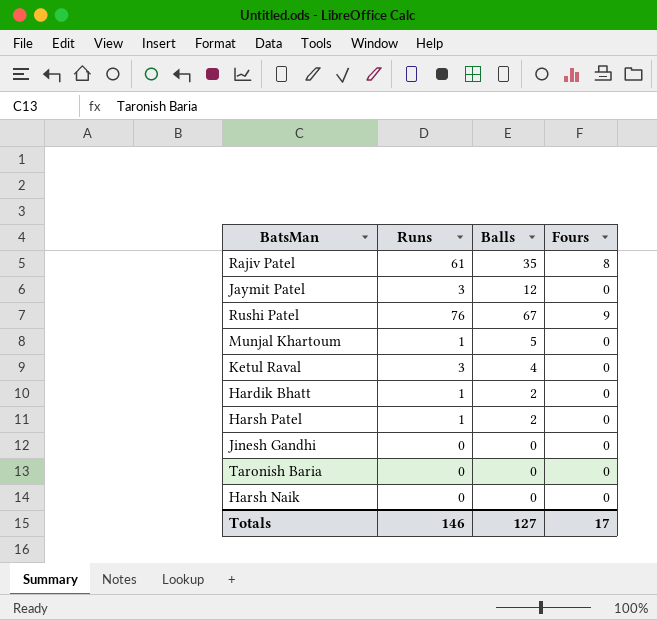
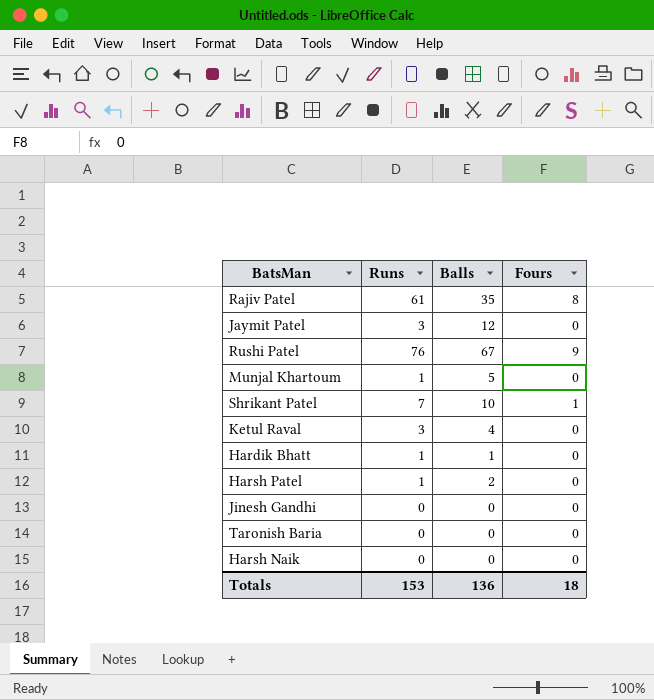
row Shrikant Patel: none -> 7 | 10 | 1
Hardik Bhatt | Balls: 2 -> 1
Totals | Runs: 146 -> 153
Totals | Balls: 127 -> 136
Totals | Fours: 17 -> 18

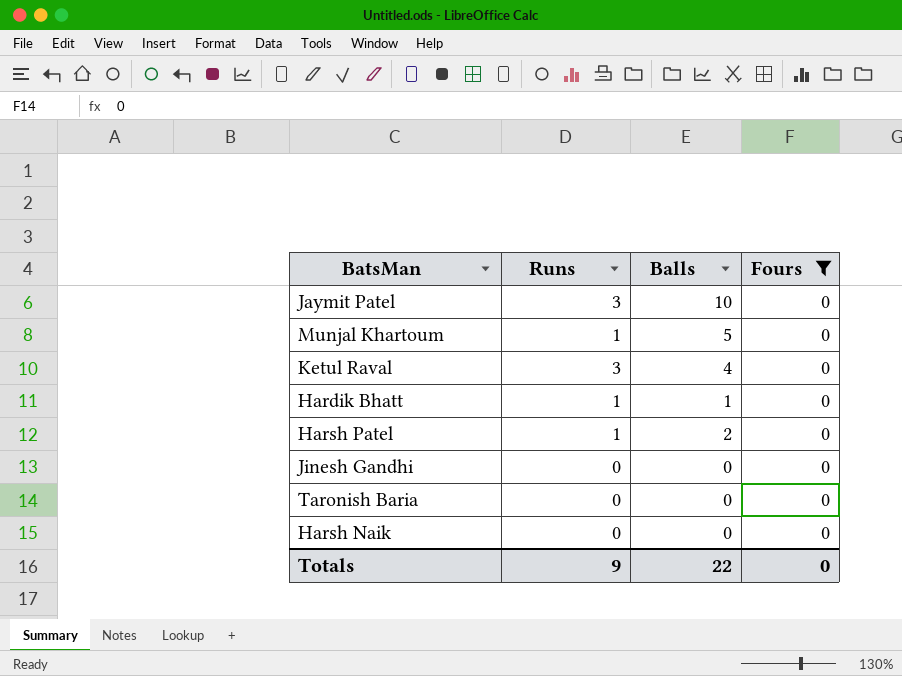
filter: none -> Fours = 0
Jaymit Patel | Balls: 12 -> 10
Totals | Runs: 153 -> 9
Totals | Balls: 136 -> 22
Totals | Fours: 18 -> 0

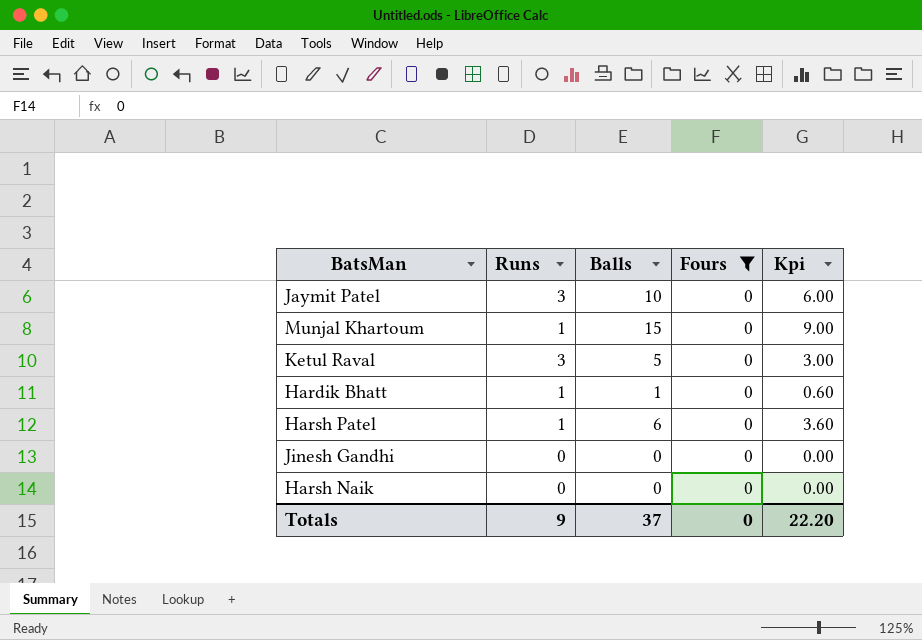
column Kpi | formula: none -> [Balls] * 0.6
row Taronish Baria: 0 | 0 | 0 -> none
Munjal Khartoum | Balls: 5 -> 15
Ketul Raval | Balls: 4 -> 5
Harsh Patel | Balls: 2 -> 6
Totals | Balls: 22 -> 37

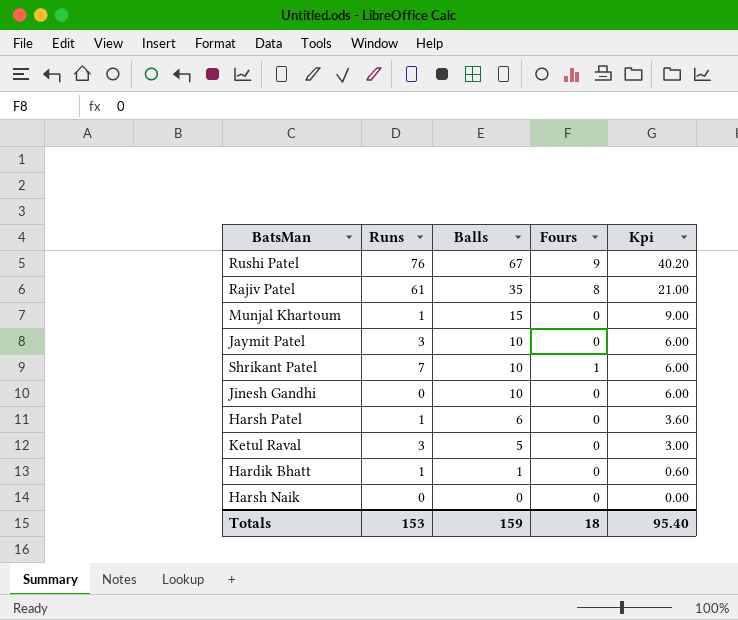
filter: Fours = 0 -> none
row order: none -> Balls descending
Jinesh Gandhi | Balls: 0 -> 10
Jinesh Gandhi | Kpi: 0.00 -> 6.00
Totals | Runs: 9 -> 153
Totals | Balls: 37 -> 159
Totals | Fours: 0 -> 18
Totals | Kpi: 22.20 -> 95.40

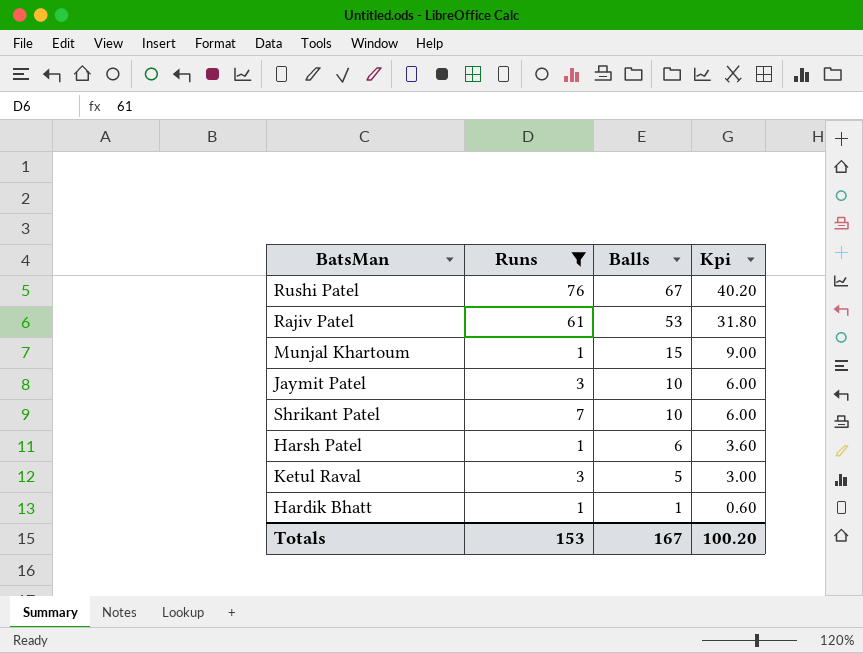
filter: none -> Runs != 0
column Fours | position: 4 -> none
Rajiv Patel | Balls: 35 -> 53
Rajiv Patel | Kpi: 21.00 -> 31.80
Totals | Balls: 159 -> 167
Totals | Kpi: 95.40 -> 100.20

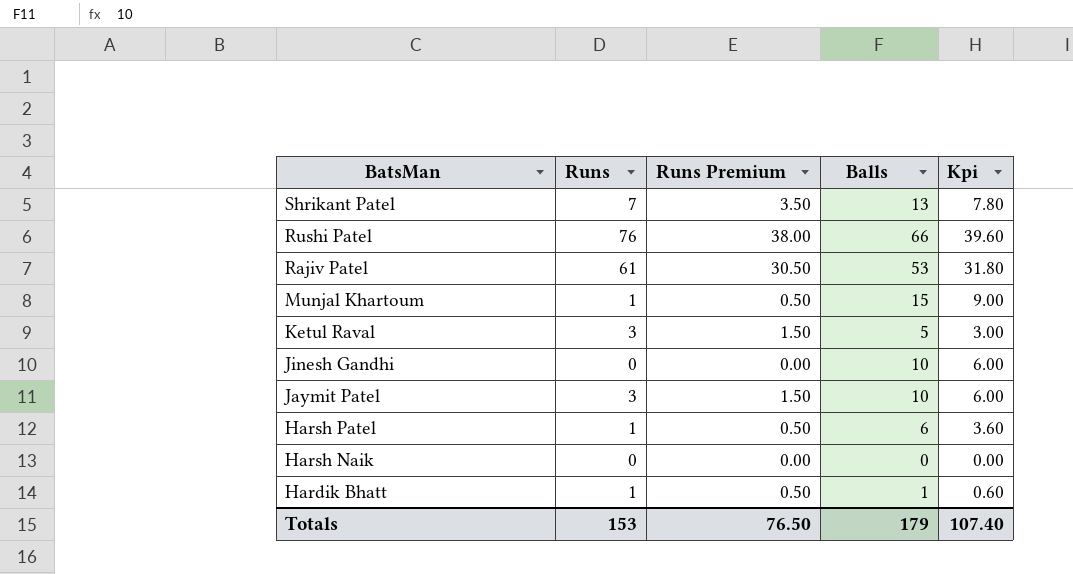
filter: Runs != 0 -> none
row order: Balls descending -> BatsMan descending
column Runs Premium | formula: none -> [Runs] * 0.5
Shrikant Patel | Balls: 10 -> 13
Shrikant Patel | Kpi: 6.00 -> 7.80
Rushi Patel | Balls: 67 -> 66
Rushi Patel | Kpi: 40.20 -> 39.60
Totals | Balls: 167 -> 179
Totals | Kpi: 100.20 -> 107.40

